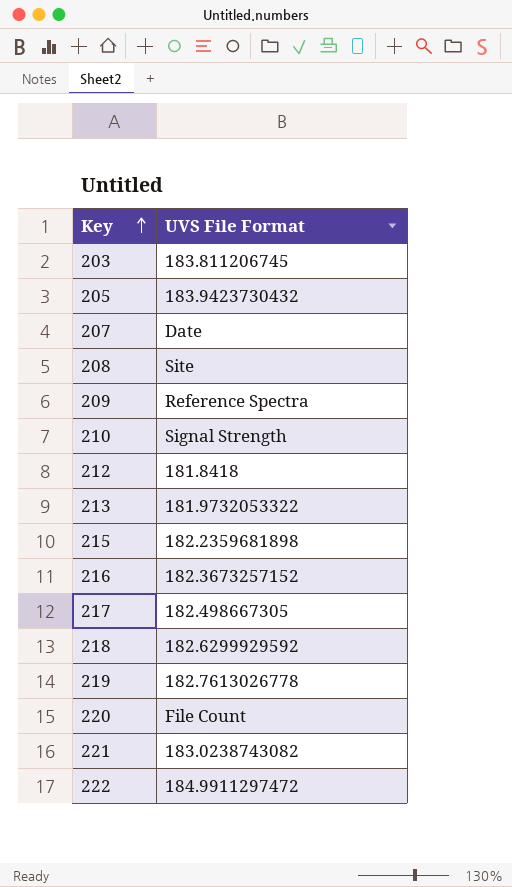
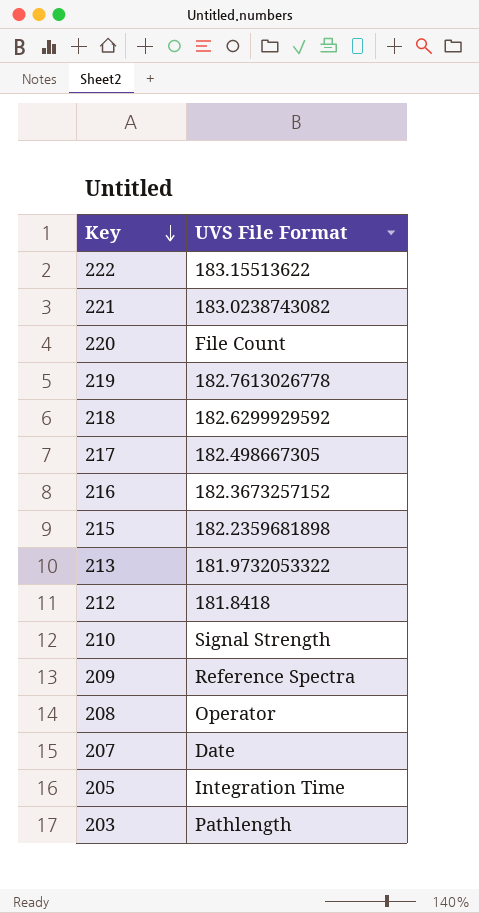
row order: Key ascending -> Key descending
222 | UVS File Format: 184.9911297472 -> 183.15513622
208 | UVS File Format: Site -> Operator
205 | UVS File Format: 183.9423730432 -> Integration Time
203 | UVS File Format: 183.811206745 -> Pathlength

